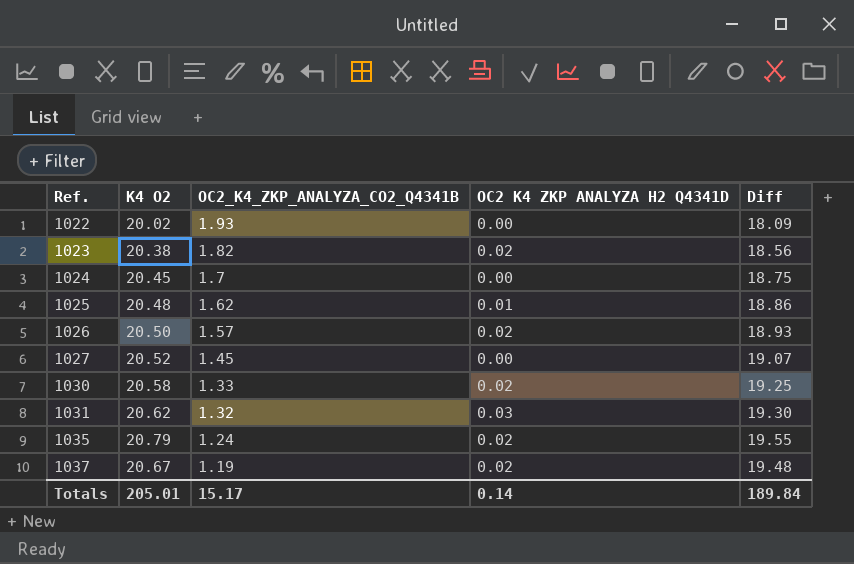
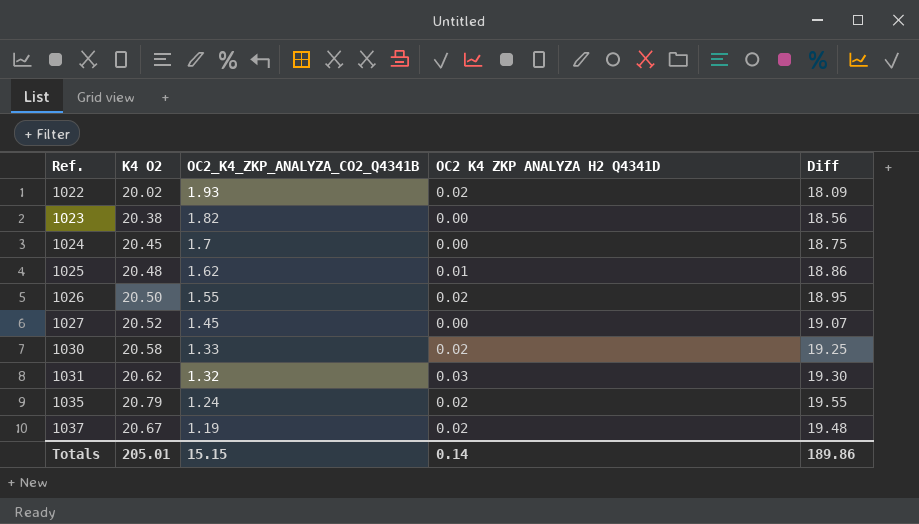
1022 | OC2 K4 ZKP ANALYZA H2 Q4341D: 0.00 -> 0.02
1023 | OC2 K4 ZKP ANALYZA H2 Q4341D: 0.02 -> 0.00
1026 | OC2_K4_ZKP_ANALYZA_CO2_Q4341B: 1.57 -> 1.55
1026 | Diff: 18.93 -> 18.95
Totals | OC2_K4_ZKP_ANALYZA_CO2_Q4341B: 15.17 -> 15.15
Totals | Diff: 189.84 -> 189.86

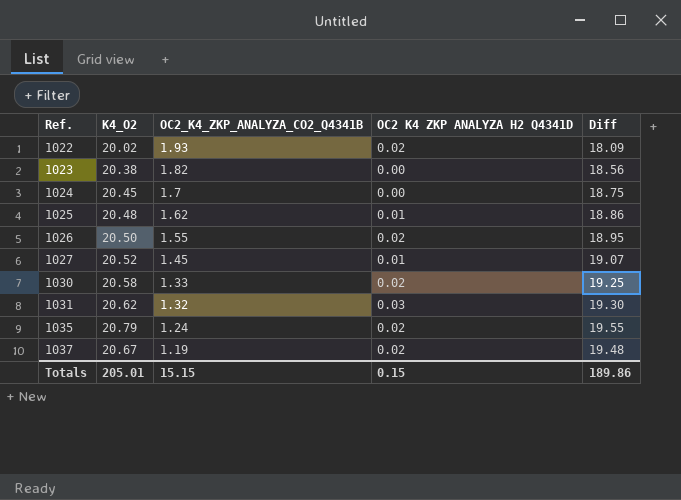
column name: K4 O2 -> K4_O2
1027 | OC2 K4 ZKP ANALYZA H2 Q4341D: 0.00 -> 0.01
Totals | OC2 K4 ZKP ANALYZA H2 Q4341D: 0.14 -> 0.15

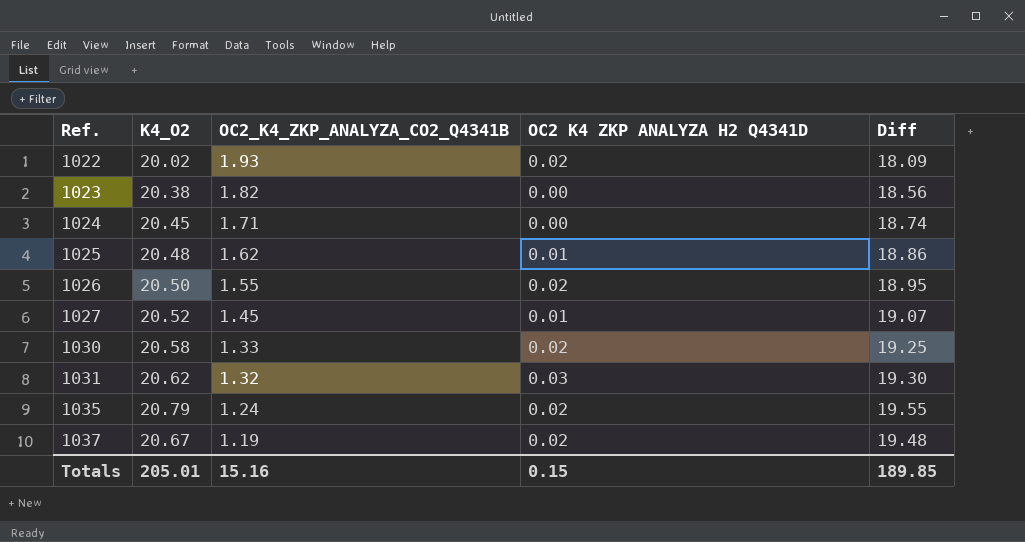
1024 | OC2_K4_ZKP_ANALYZA_CO2_Q4341B: 1.7 -> 1.71
1024 | Diff: 18.75 -> 18.74
Totals | OC2_K4_ZKP_ANALYZA_CO2_Q4341B: 15.15 -> 15.16
Totals | Diff: 189.86 -> 189.85

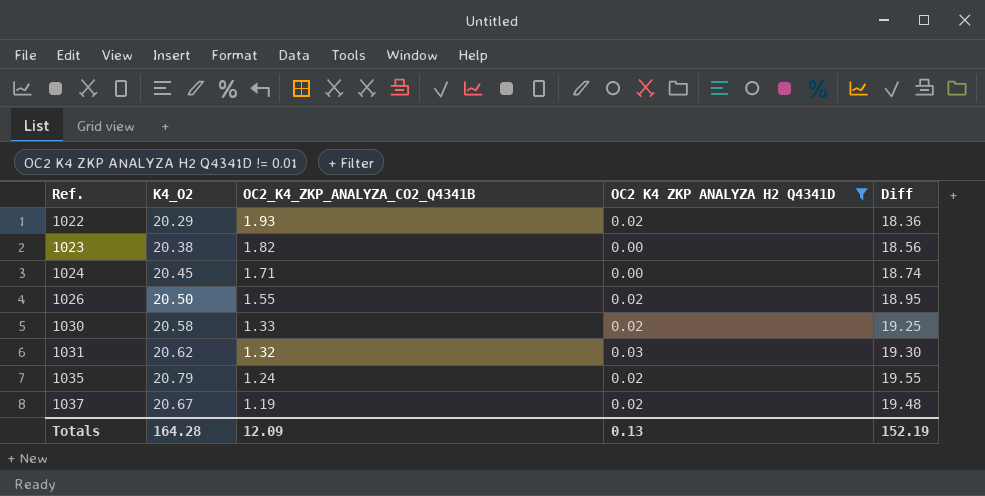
filter: none -> OC2 K4 ZKP ANALYZA H2 Q4341D != 0.01
1022 | K4_O2: 20.02 -> 20.29
1022 | Diff: 18.09 -> 18.36
Totals | K4_O2: 205.01 -> 164.28
Totals | OC2_K4_ZKP_ANALYZA_CO2_Q4341B: 15.16 -> 12.09
Totals | OC2 K4 ZKP ANALYZA H2 Q4341D: 0.15 -> 0.13
Totals | Diff: 189.85 -> 152.19

